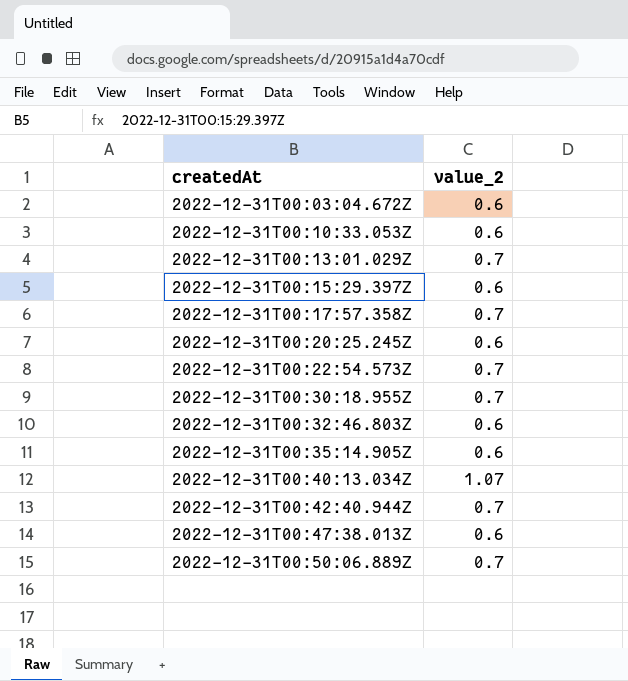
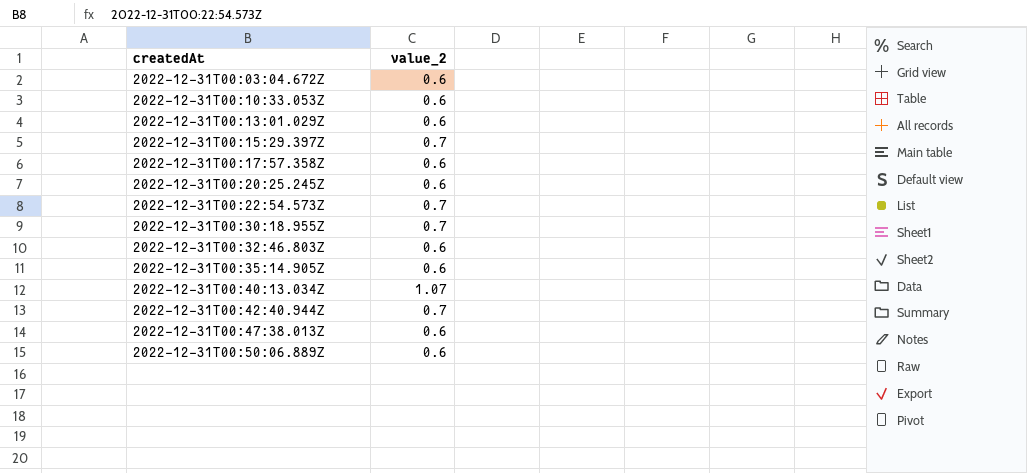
2022-12-31T00:13:01.029Z | value_2: 0.7 -> 0.6
2022-12-31T00:15:29.397Z | value_2: 0.6 -> 0.7
2022-12-31T00:17:57.358Z | value_2: 0.7 -> 0.6
2022-12-31T00:50:06.889Z | value_2: 0.7 -> 0.6

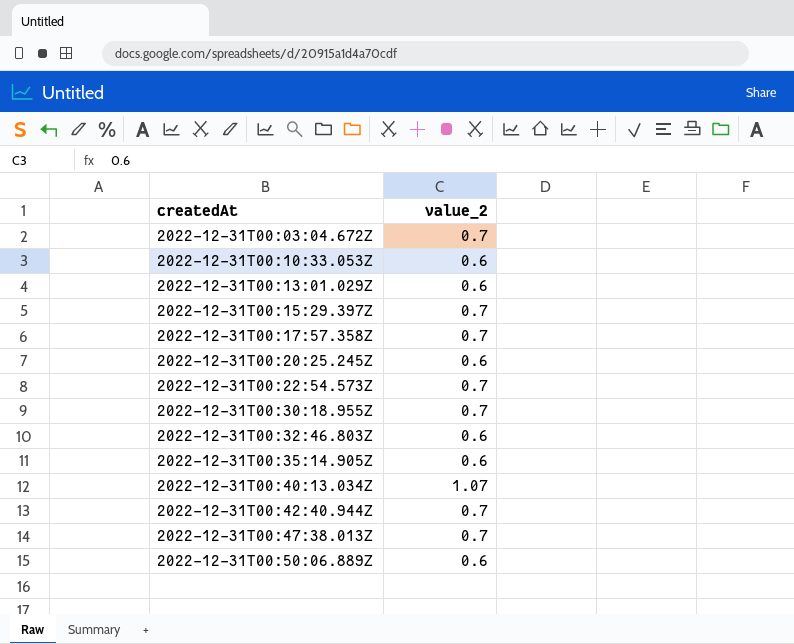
2022-12-31T00:03:04.672Z | value_2: 0.6 -> 0.7
2022-12-31T00:17:57.358Z | value_2: 0.6 -> 0.7
2022-12-31T00:47:38.013Z | value_2: 0.6 -> 0.7

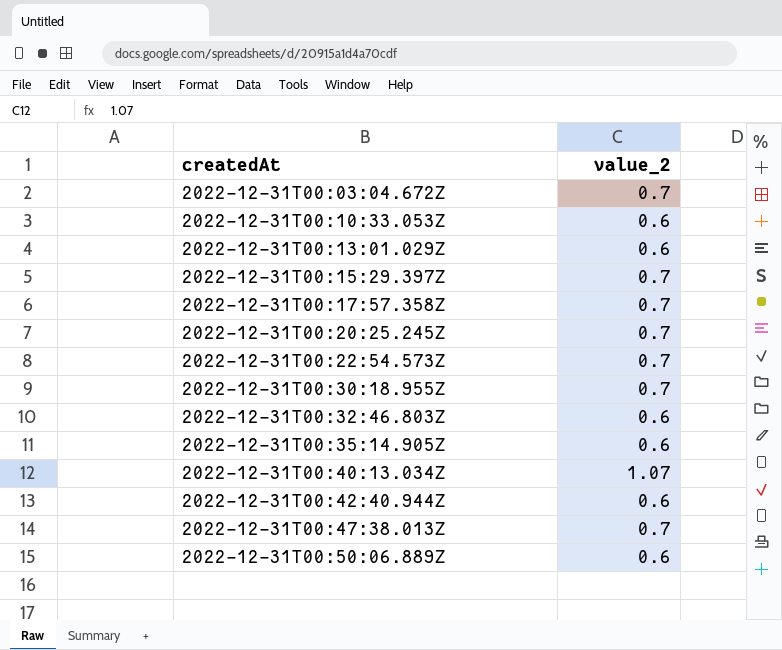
2022-12-31T00:20:25.245Z | value_2: 0.6 -> 0.7
2022-12-31T00:42:40.944Z | value_2: 0.7 -> 0.6

